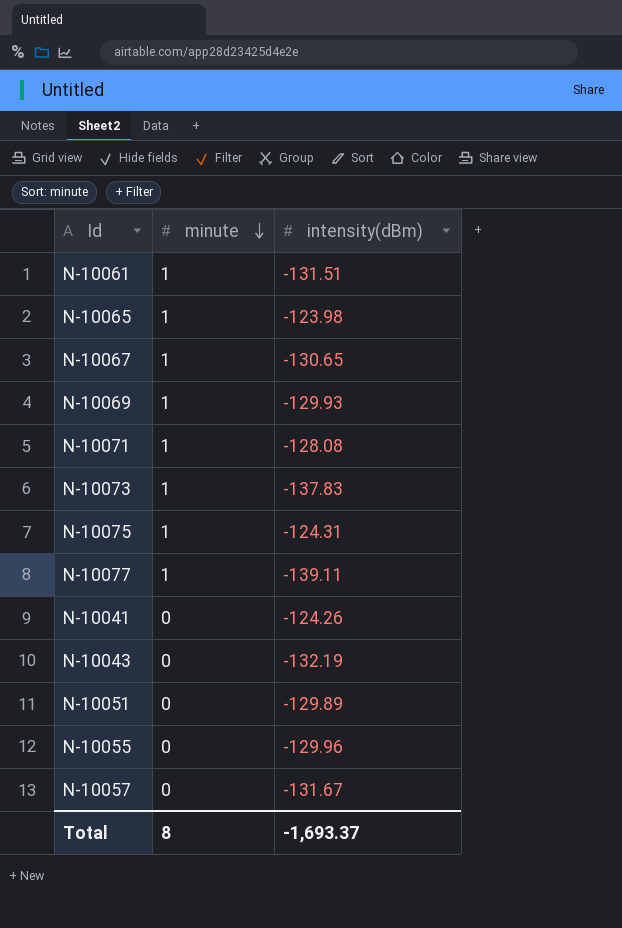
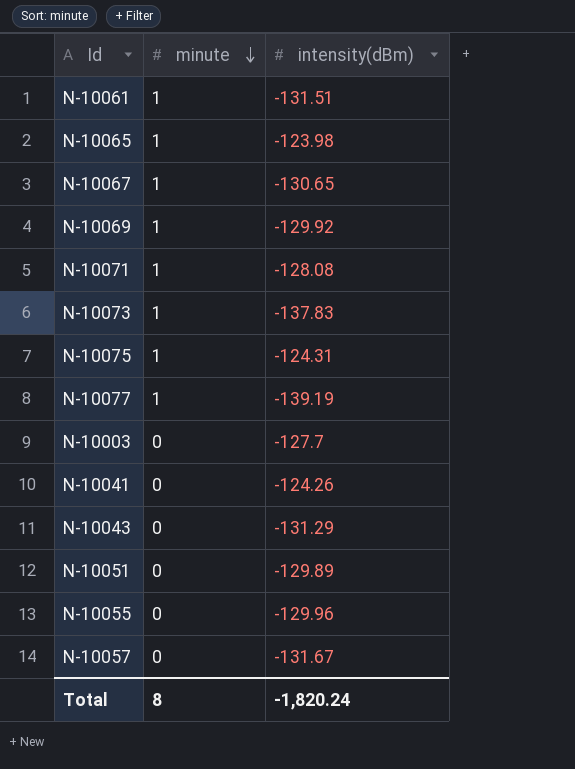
N-10069 | intensity(dBm): -129.93 -> -129.92
N-10077 | intensity(dBm): -139.11 -> -139.19
row N-10003: none -> 0 | -127.7
N-10043 | intensity(dBm): -132.19 -> -131.29
Total | intensity(dBm): -1,693.37 -> -1,820.24

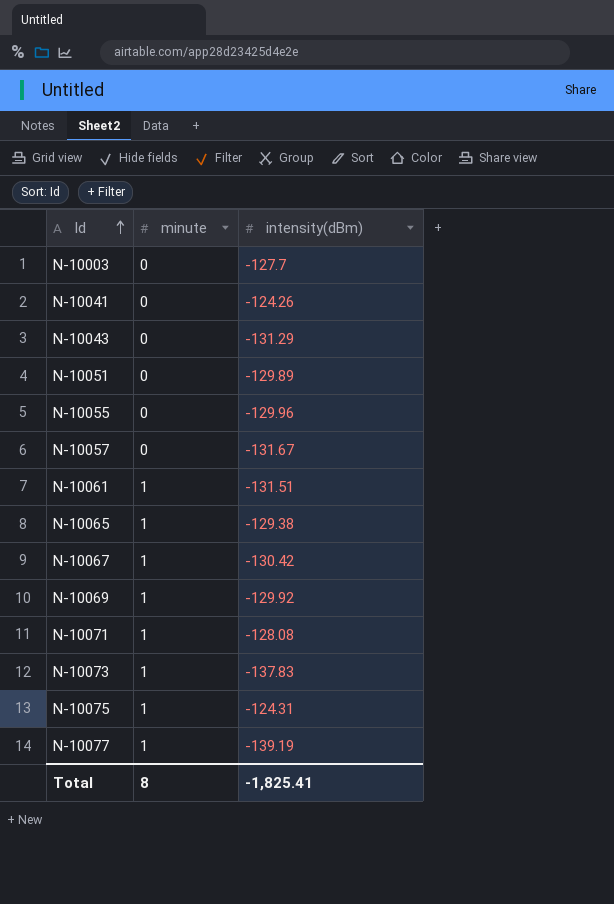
row order: minute descending -> Id ascending
N-10065 | intensity(dBm): -123.98 -> -129.38
N-10067 | intensity(dBm): -130.65 -> -130.42
Total | intensity(dBm): -1,820.24 -> -1,825.41

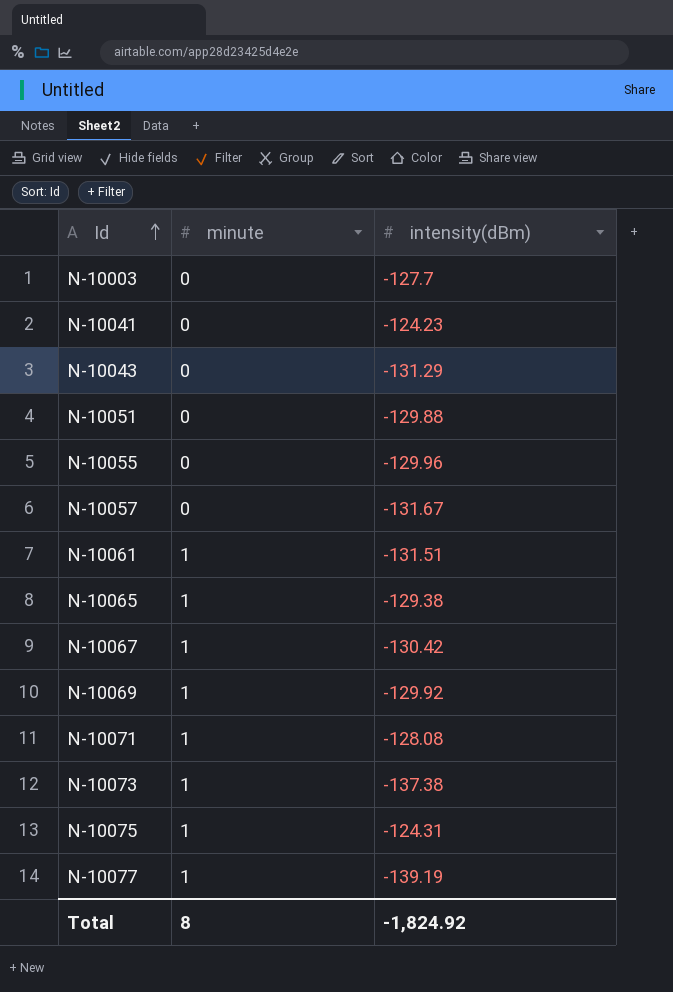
N-10041 | intensity(dBm): -124.26 -> -124.23
N-10051 | intensity(dBm): -129.89 -> -129.88
N-10073 | intensity(dBm): -137.83 -> -137.38
Total | intensity(dBm): -1,825.41 -> -1,824.92

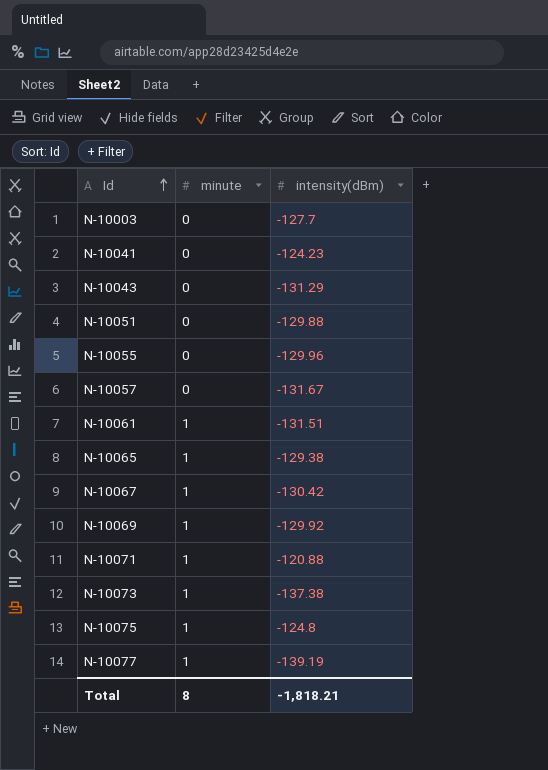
N-10071 | intensity(dBm): -128.08 -> -120.88
N-10075 | intensity(dBm): -124.31 -> -124.8
Total | intensity(dBm): -1,824.92 -> -1,818.21

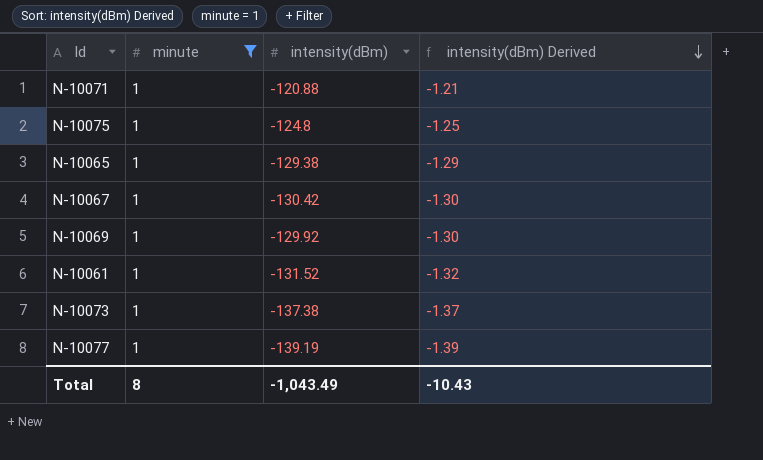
filter: none -> minute = 1
row order: Id ascending -> intensity(dBm) Derived descending
column intensity(dBm) Derived | formula: none -> [intensity(dBm)] * 0.01
N-10061 | intensity(dBm): -131.51 -> -131.52
Total | intensity(dBm): -1,818.21 -> -1,043.49

